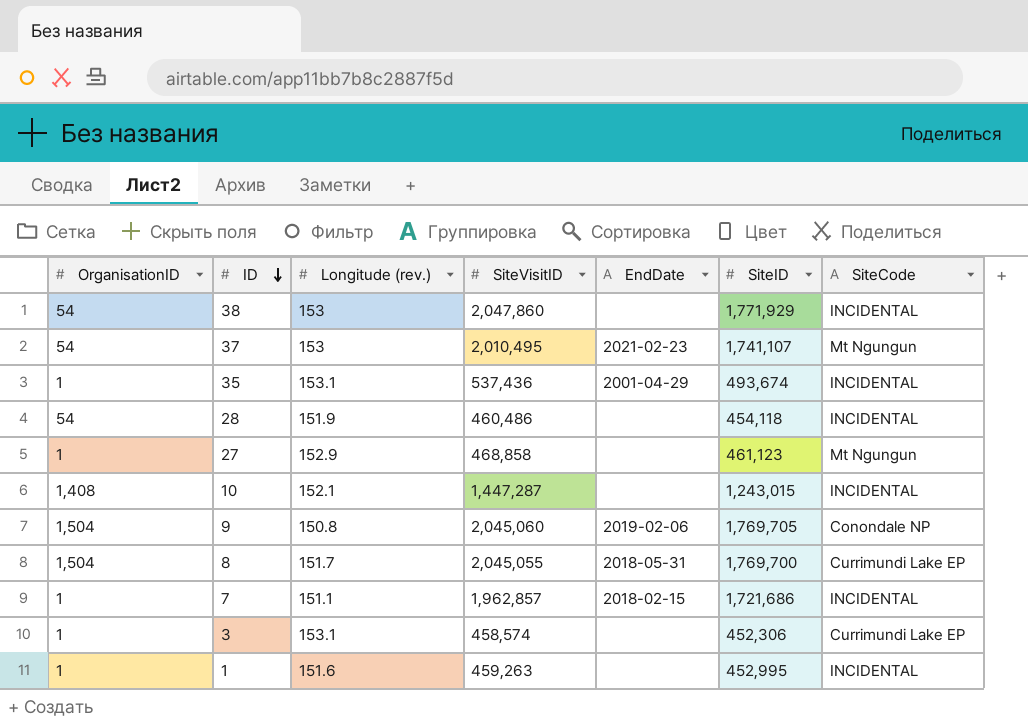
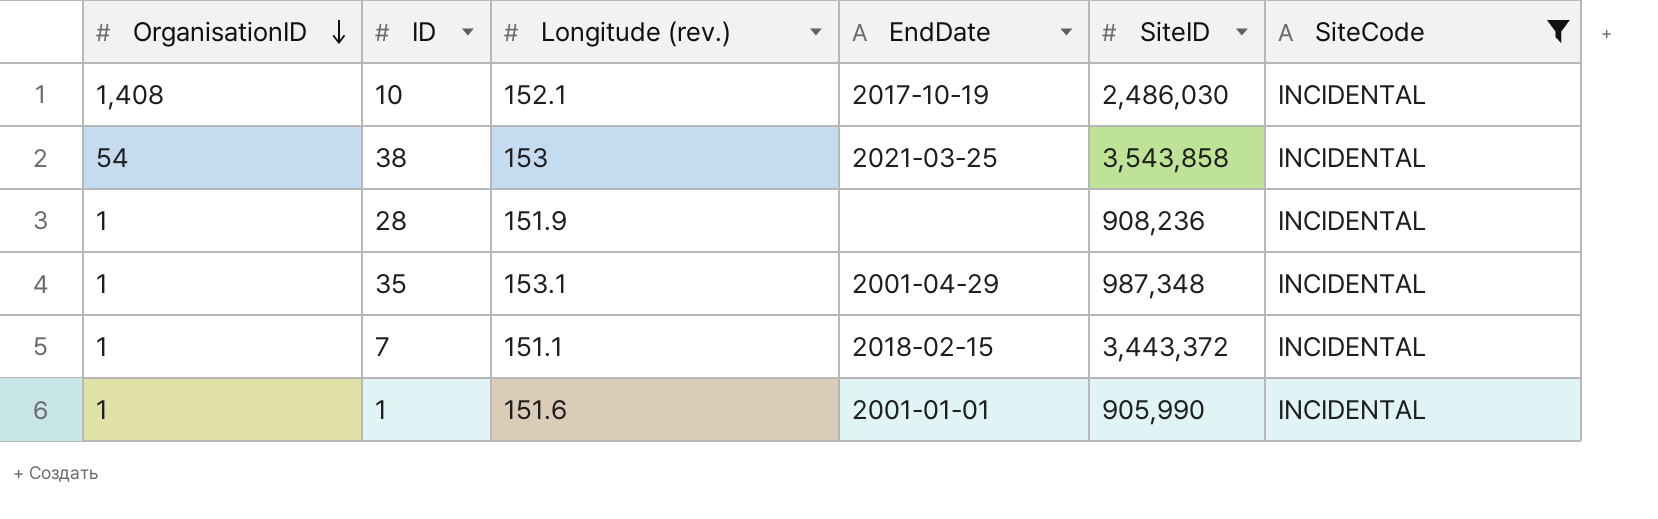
filter: none -> SiteCode = INCIDENTAL
row order: ID descending -> OrganisationID descending
column SiteVisitID | position: 4 -> none
10 | EndDate: none -> 2017-10-19
10 | SiteID: 1,243,015 -> 2,486,030
38 | EndDate: none -> 2021-03-25
38 | SiteID: 1,771,929 -> 3,543,858
28 | OrganisationID: 54 -> 1
28 | SiteID: 454,118 -> 908,236
35 | SiteID: 493,674 -> 987,348
7 | SiteID: 1,721,686 -> 3,443,372
1 | EndDate: none -> 2001-01-01
1 | SiteID: 452,995 -> 905,990

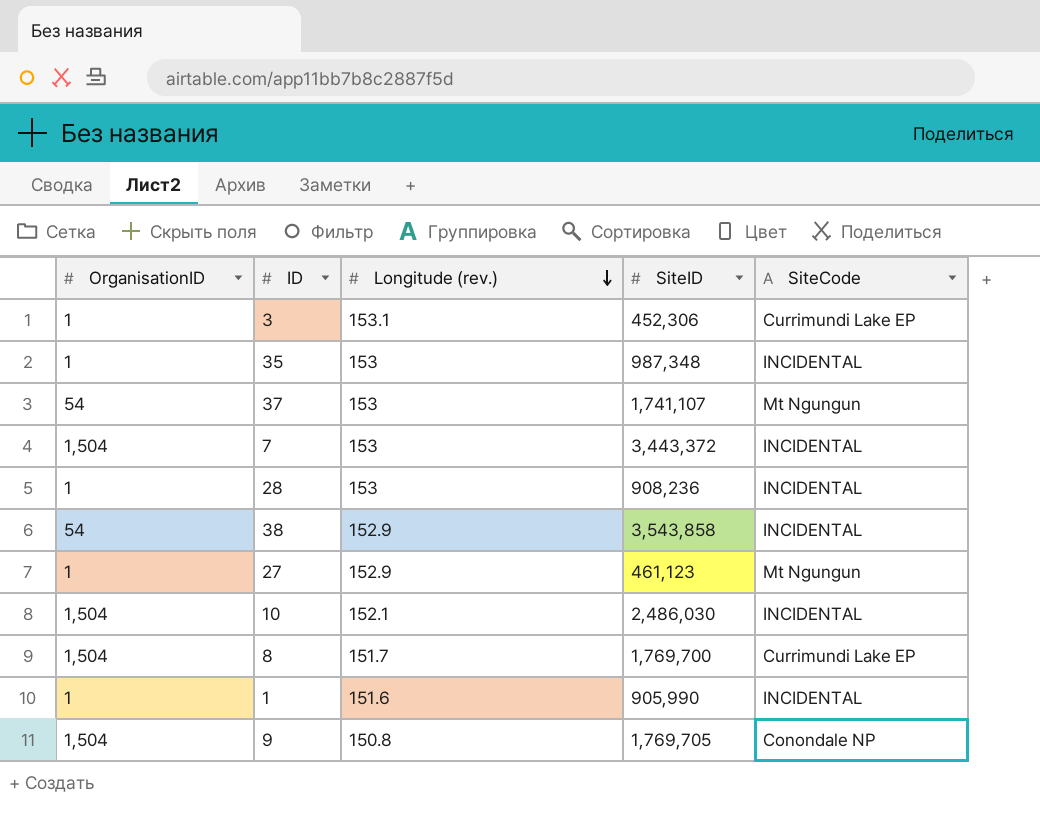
filter: SiteCode = INCIDENTAL -> none
row order: OrganisationID descending -> Longitude (rev.) descending
column EndDate | position: 4 -> none
35 | Longitude (rev.): 153.1 -> 153
7 | OrganisationID: 1 -> 1,504
7 | Longitude (rev.): 151.1 -> 153
28 | Longitude (rev.): 151.9 -> 153
38 | Longitude (rev.): 153 -> 152.9
10 | OrganisationID: 1,408 -> 1,504

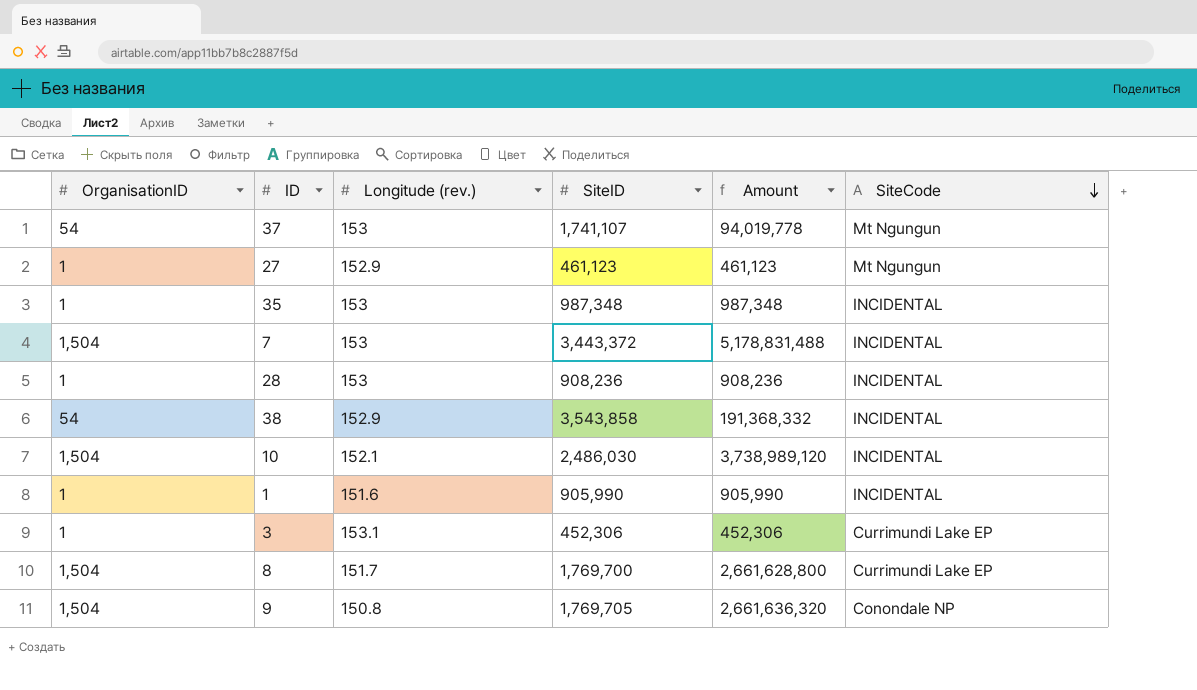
row order: Longitude (rev.) descending -> SiteCode descending
column Amount | formula: none -> [OrganisationID] * [SiteID]

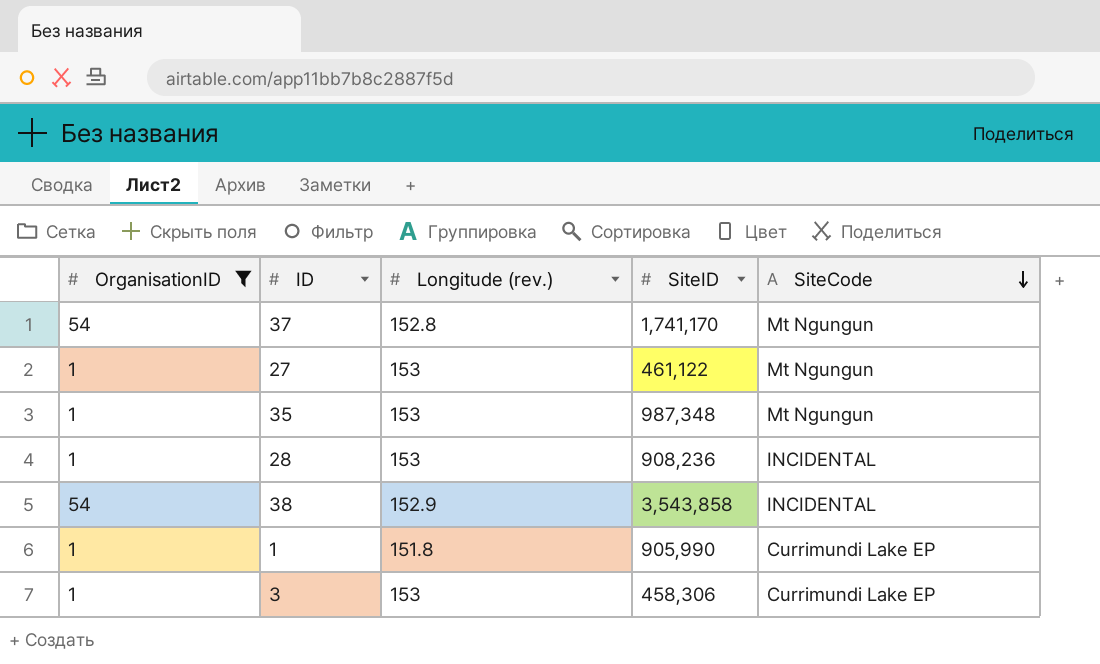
filter: none -> OrganisationID != 1,504
column Amount | formula: [OrganisationID] * [SiteID] -> none
37 | Longitude (rev.): 153 -> 152.8
37 | SiteID: 1,741,107 -> 1,741,170
27 | Longitude (rev.): 152.9 -> 153
27 | SiteID: 461,123 -> 461,122
35 | SiteCode: INCIDENTAL -> Mt Ngungun
1 | Longitude (rev.): 151.6 -> 151.8
1 | SiteCode: INCIDENTAL -> Currimundi Lake EP
3 | Longitude (rev.): 153.1 -> 153
3 | SiteID: 452,306 -> 458,306

